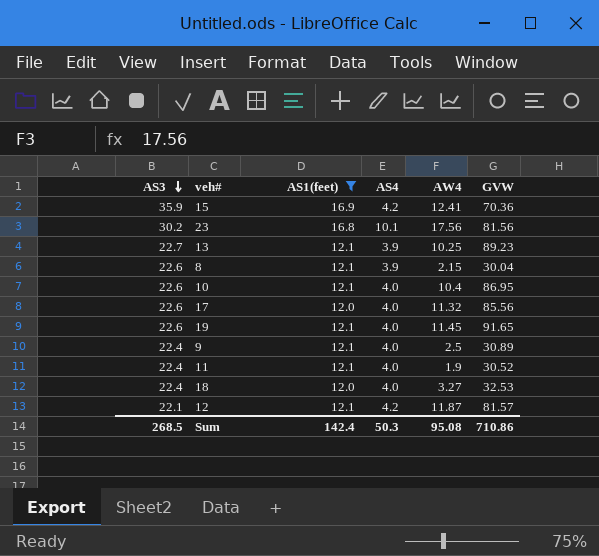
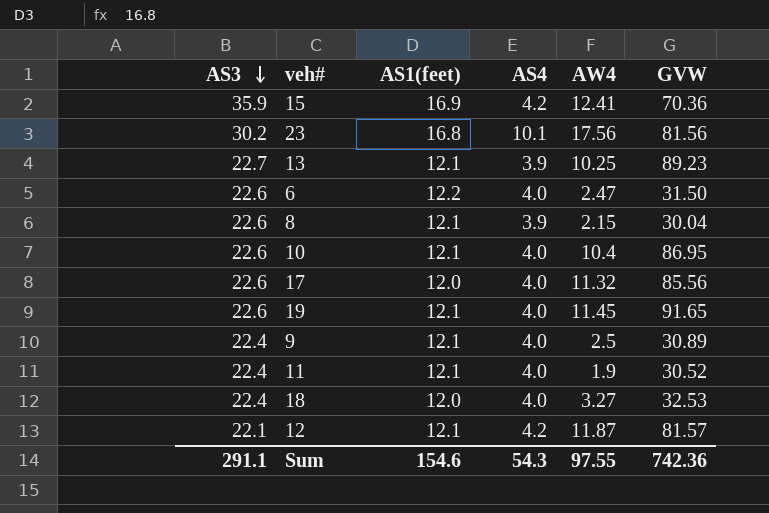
filter: AS1(feet) != 12.2 -> none
Sum | AS3: 268.5 -> 291.1
Sum | AS1(feet): 142.4 -> 154.6
Sum | AS4: 50.3 -> 54.3
Sum | AW4: 95.08 -> 97.55
Sum | GVW: 710.86 -> 742.36

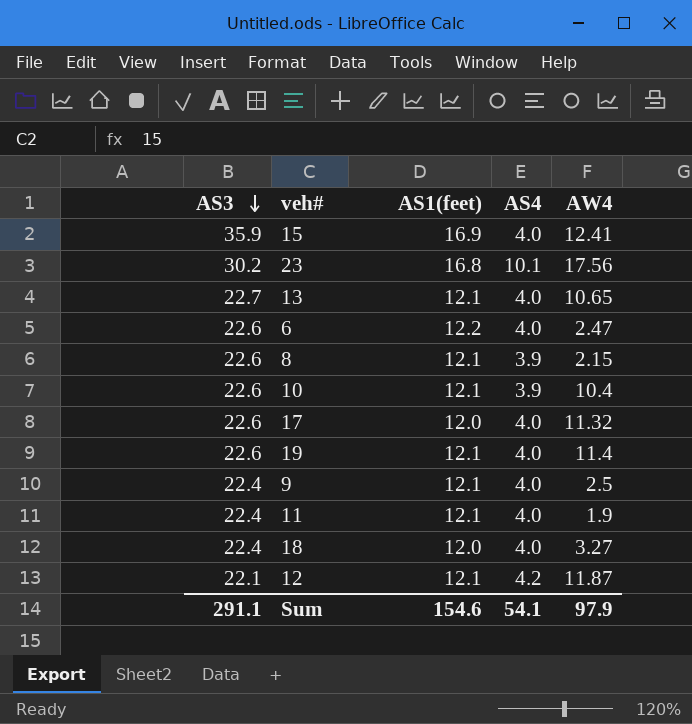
column GVW | position: 6 -> none
15 | AS4: 4.2 -> 4.0
13 | AS4: 3.9 -> 4.0
13 | AW4: 10.25 -> 10.65
10 | AS4: 4.0 -> 3.9
19 | AW4: 11.45 -> 11.4
Sum | AS4: 54.3 -> 54.1
Sum | AW4: 97.55 -> 97.9

